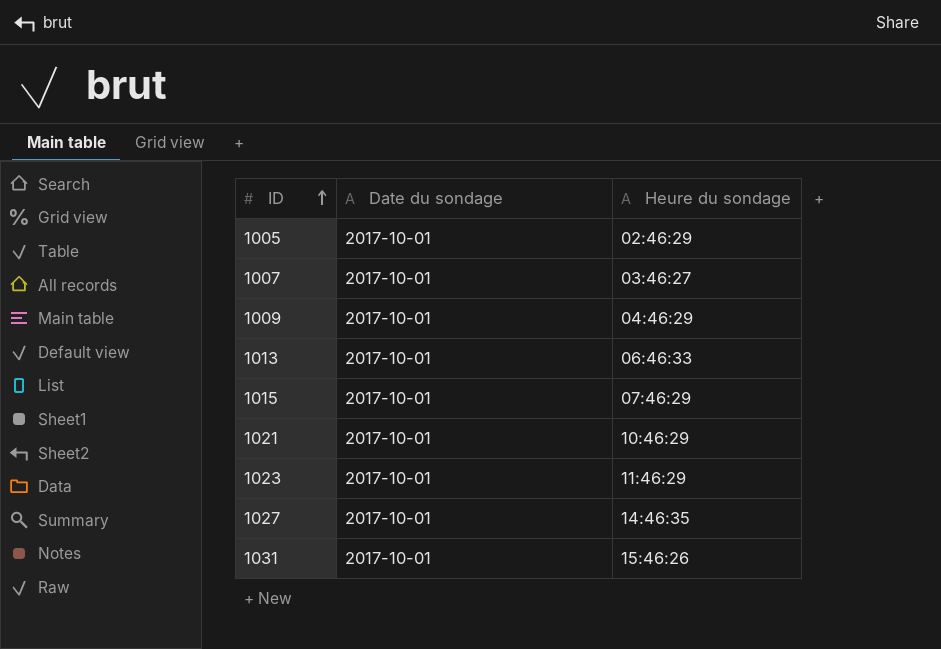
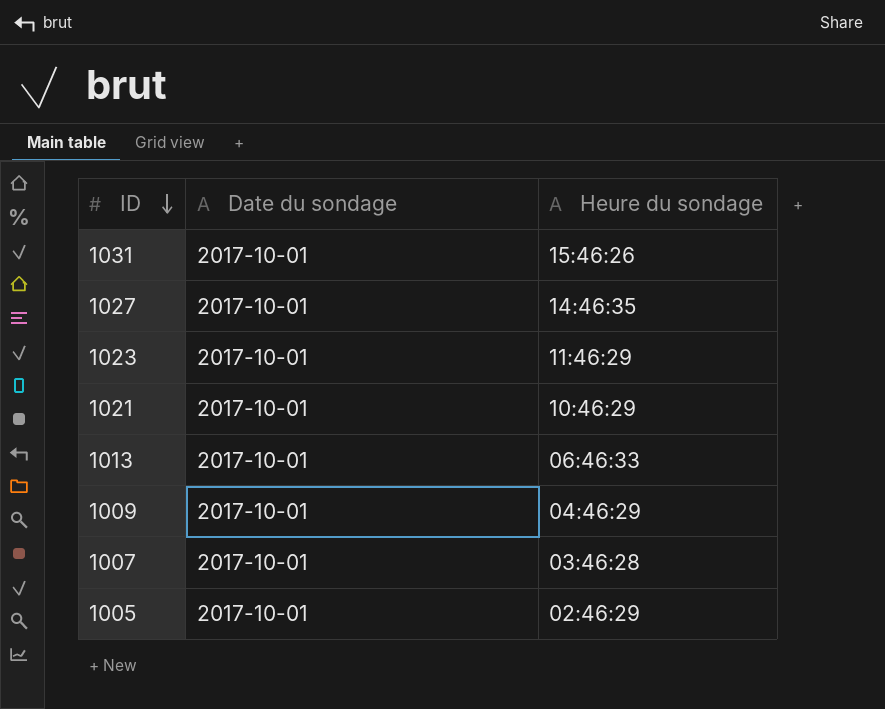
row order: ID ascending -> ID descending
row 1015: 2017-10-01 | 07:46:29 -> none
1007 | Heure du sondage: 03:46:27 -> 03:46:28

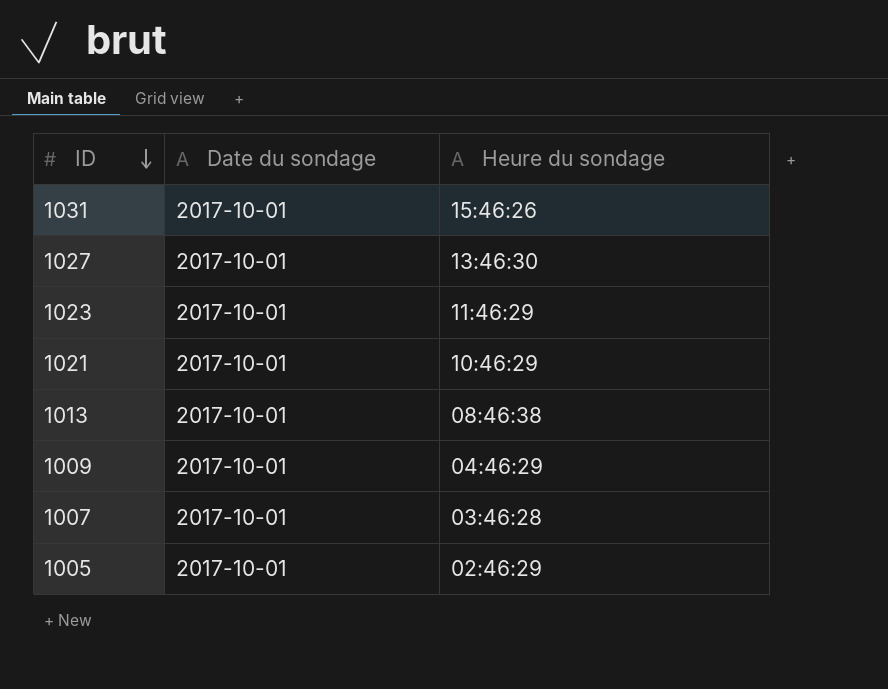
1027 | Heure du sondage: 14:46:35 -> 13:46:30
1013 | Heure du sondage: 06:46:33 -> 08:46:38

